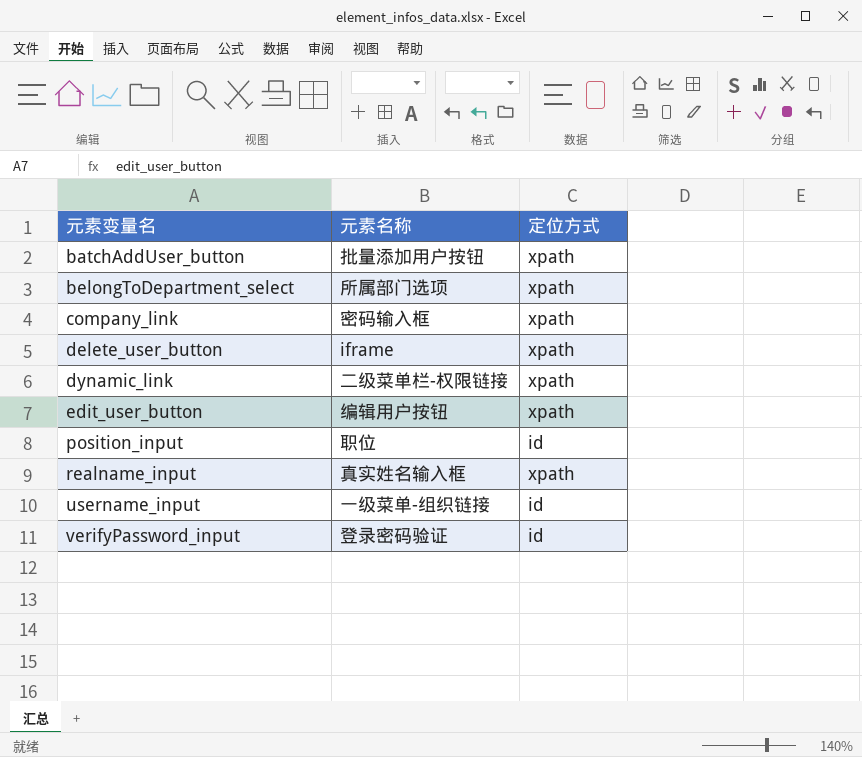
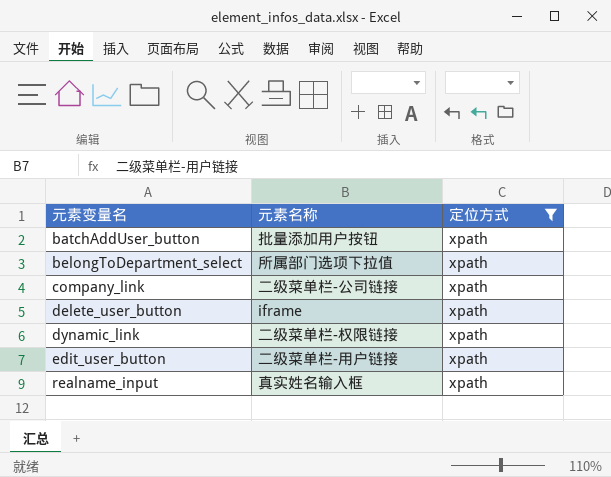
filter: none -> 定位方式 = xpath
belongToDepartment_select | 元素名称: 所属部门选项 -> 所属部门选项下拉值
company_link | 元素名称: 密码输入框 -> 二级菜单栏-公司链接
edit_user_button | 元素名称: 编辑用户按钮 -> 二级菜单栏-用户链接

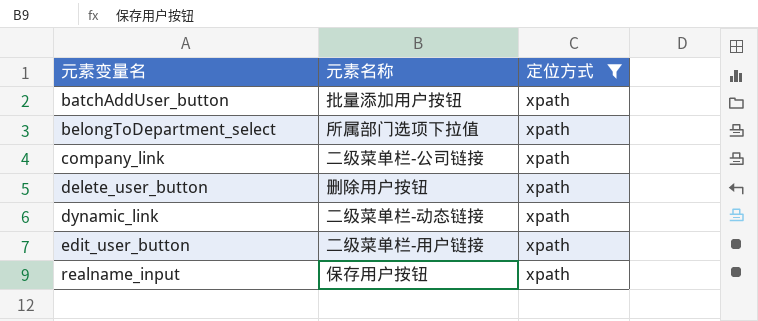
delete_user_button | 元素名称: iframe -> 删除用户按钮
dynamic_link | 元素名称: 二级菜单栏-权限链接 -> 二级菜单栏-动态链接
realname_input | 元素名称: 真实姓名输入框 -> 保存用户按钮

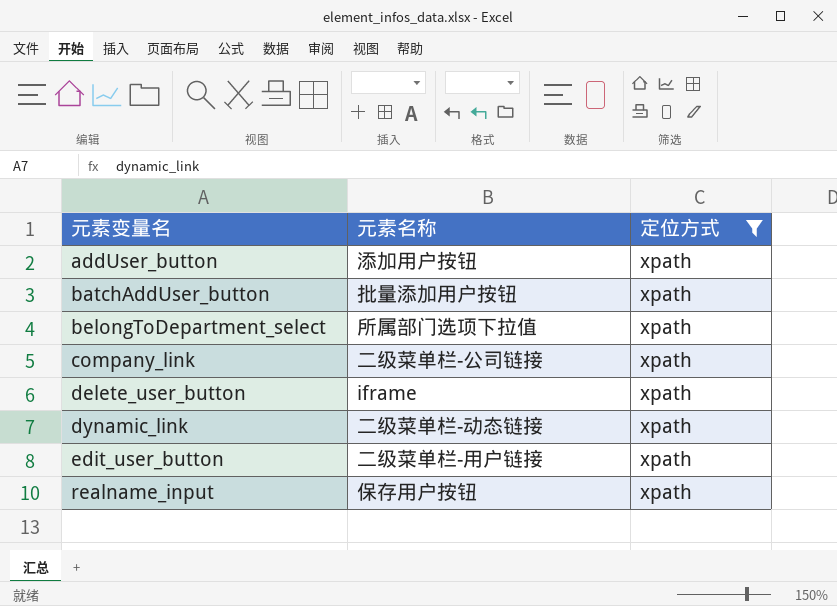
row addUser_button: none -> 添加用户按钮 | xpath
delete_user_button | 元素名称: 删除用户按钮 -> iframe

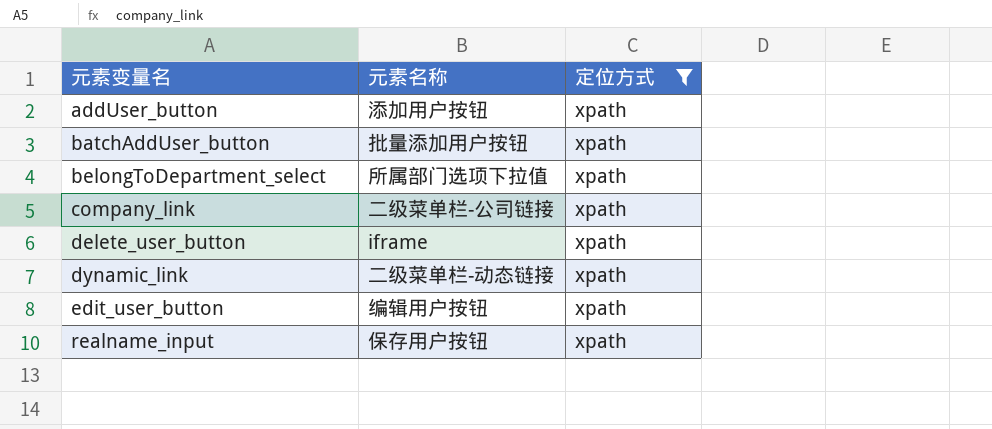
edit_user_button | 元素名称: 二级菜单栏-用户链接 -> 编辑用户按钮

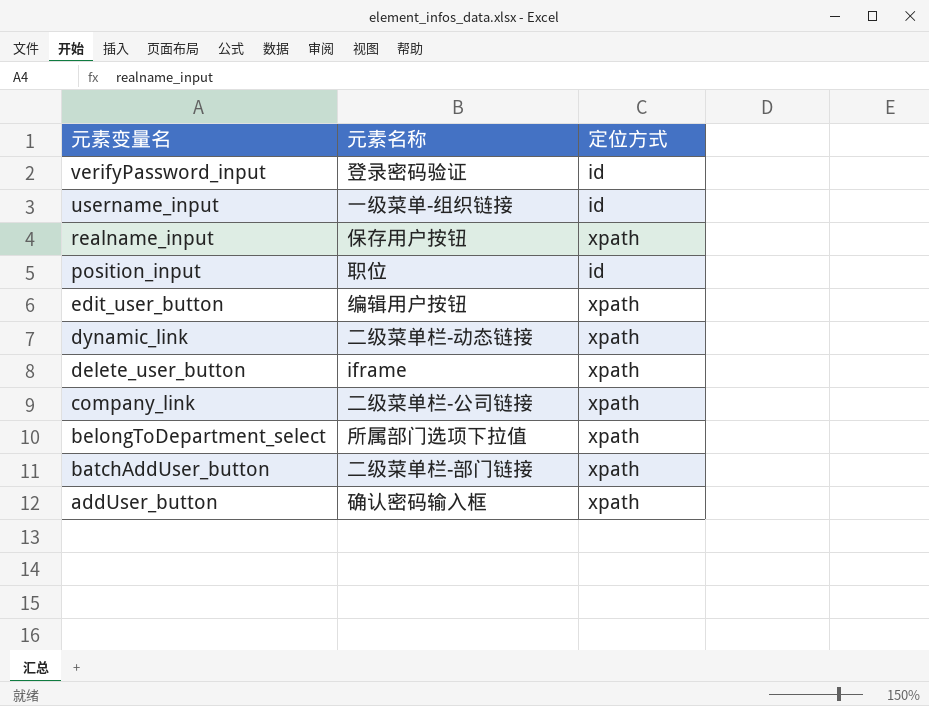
filter: 定位方式 = xpath -> none
row order: 元素变量名 ascending -> 元素变量名 descending
batchAddUser_button | 元素名称: 批量添加用户按钮 -> 二级菜单栏-部门链接
addUser_button | 元素名称: 添加用户按钮 -> 确认密码输入框

